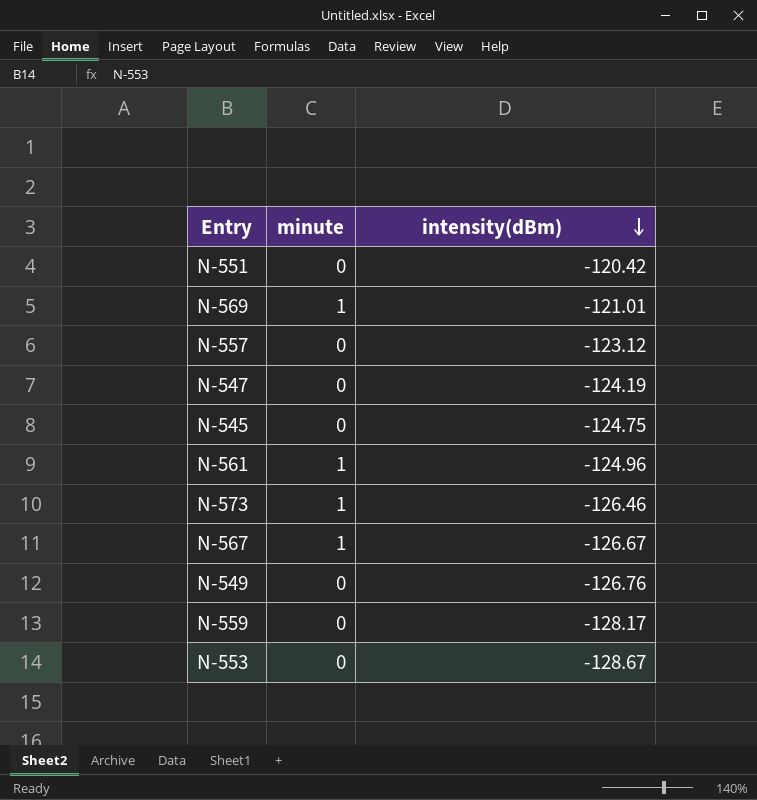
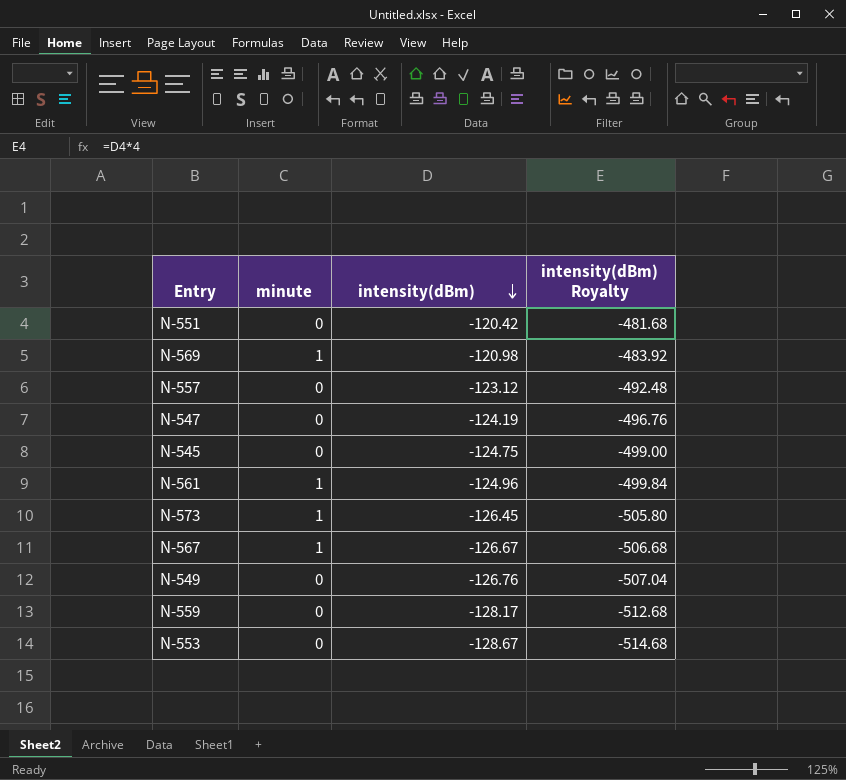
column intensity(dBm) Royalty | formula: none -> [intensity(dBm)] * 4
N-569 | intensity(dBm): -121.01 -> -120.98
N-573 | intensity(dBm): -126.46 -> -126.45

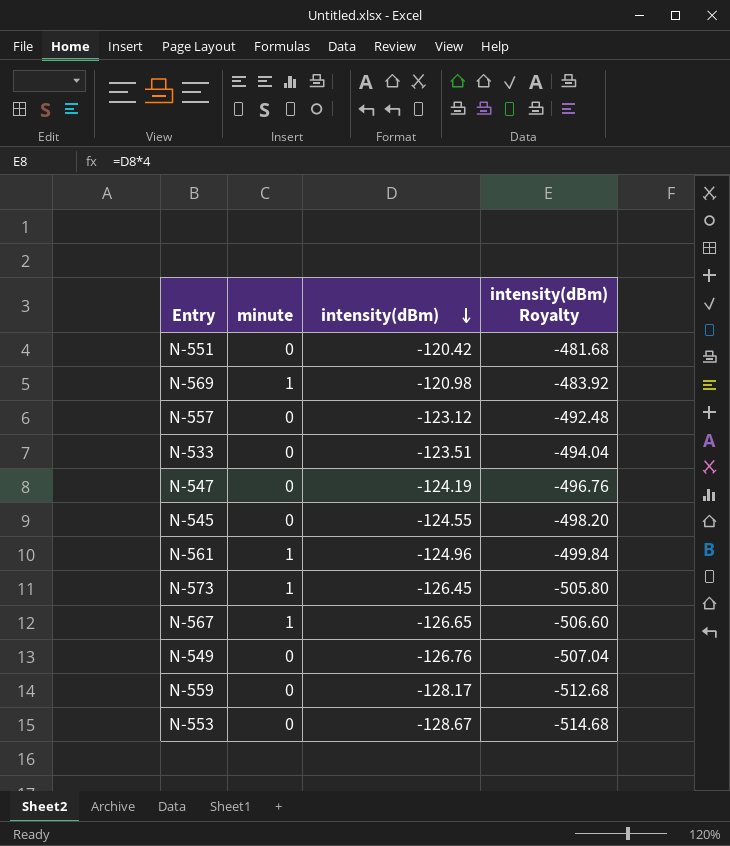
row N-533: none -> 0 | -123.51 | -494.04
N-545 | intensity(dBm): -124.75 -> -124.55
N-545 | intensity(dBm) Royalty: -499.00 -> -498.20
N-567 | intensity(dBm): -126.67 -> -126.65
N-567 | intensity(dBm) Royalty: -506.68 -> -506.60

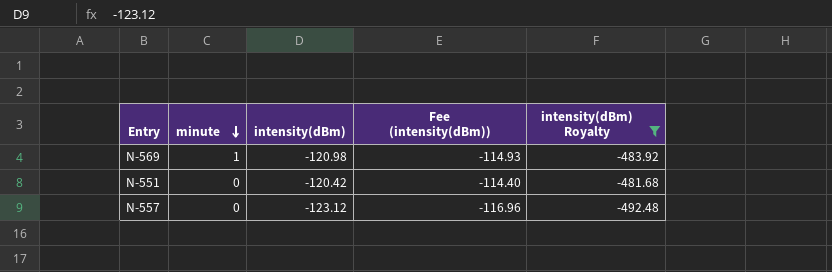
filter: none -> intensity(dBm) Royalty >= -492.48
row order: intensity(dBm) descending -> minute descending
column Fee (intensity(dBm)) | formula: none -> [intensity(dBm)] * 0.95

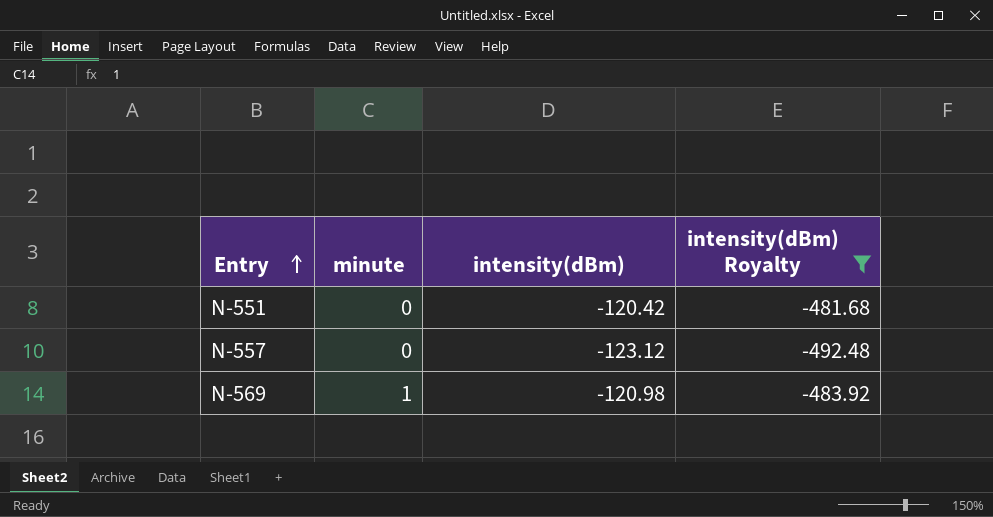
row order: minute descending -> Entry ascending
column Fee (intensity(dBm)) | formula: [intensity(dBm)] * 0.95 -> none

